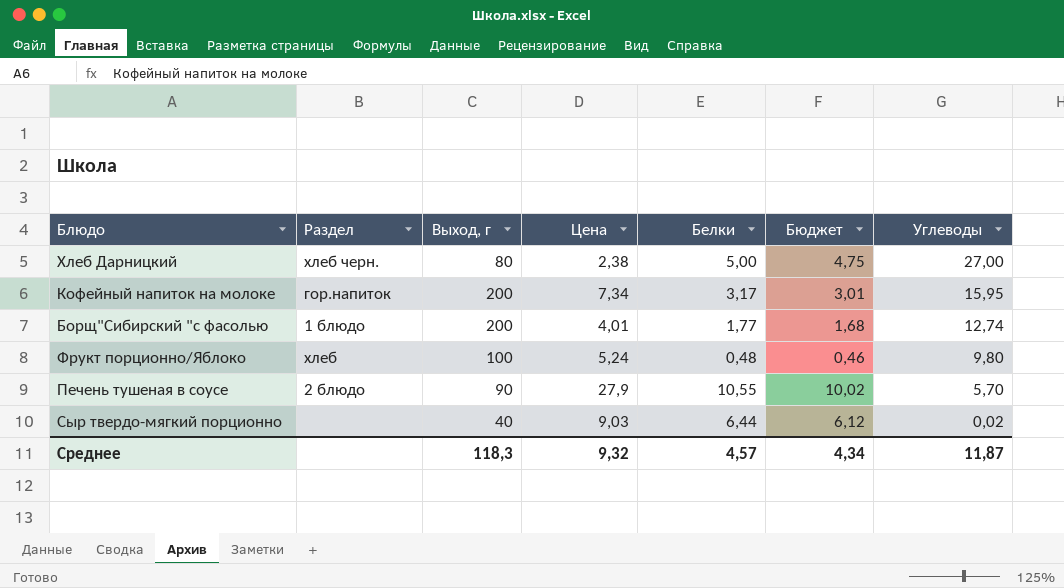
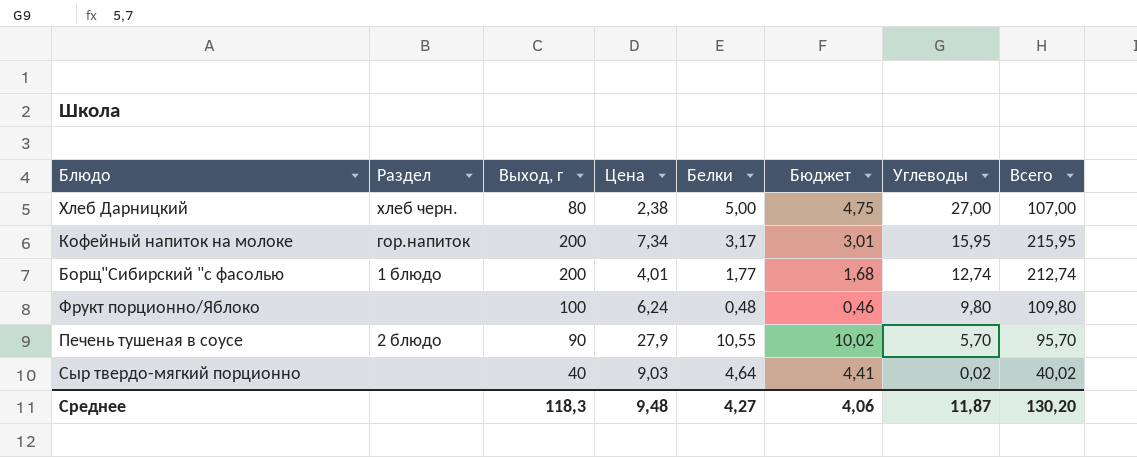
column Всего | formula: none -> [Выход, г] + [Углеводы]
Фрукт порционно/Яблоко | Раздел: хлеб -> none
Фрукт порционно/Яблоко | Цена: 5,24 -> 6,24
Сыр твердо-мягкий порционно | Белки: 6,44 -> 4,64
Сыр твердо-мягкий порционно | Бюджет: 6,12 -> 4,41
Среднее | Цена: 9,32 -> 9,48
Среднее | Белки: 4,57 -> 4,27
Среднее | Бюджет: 4,34 -> 4,06

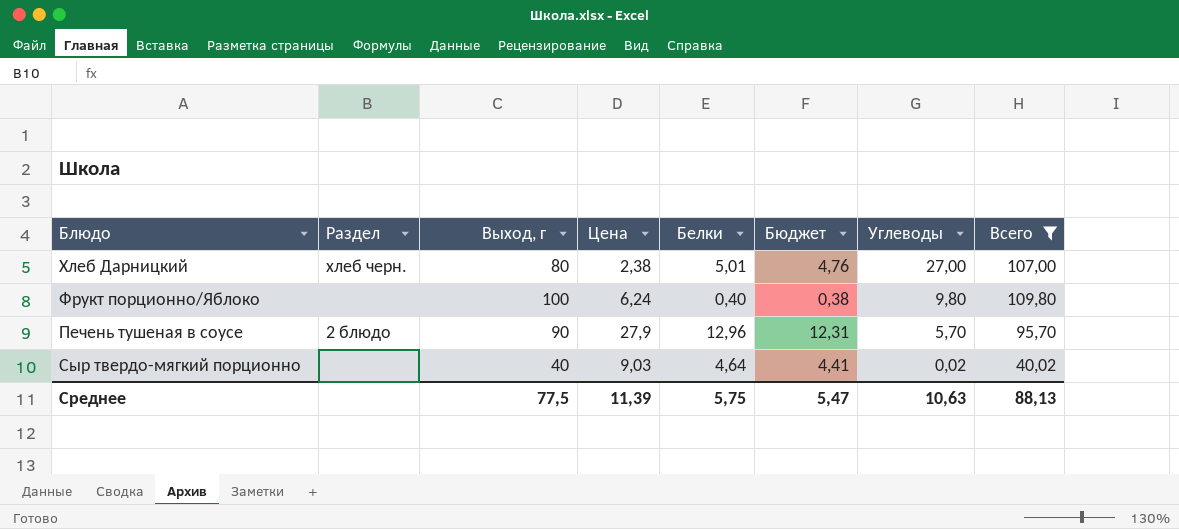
filter: none -> Всего <= 109,80
Хлеб Дарницкий | Белки: 5,00 -> 5,01
Хлеб Дарницкий | Бюджет: 4,75 -> 4,76
Фрукт порционно/Яблоко | Белки: 0,48 -> 0,40
Фрукт порционно/Яблоко | Бюджет: 0,46 -> 0,38
Печень тушеная в соусе | Белки: 10,55 -> 12,96
Печень тушеная в соусе | Бюджет: 10,02 -> 12,31
Среднее | Выход, г: 118,3 -> 77,5
Среднее | Цена: 9,48 -> 11,39
Среднее | Белки: 4,27 -> 5,75
Среднее | Бюджет: 4,06 -> 5,47
Среднее | Углеводы: 11,87 -> 10,63
Среднее | Всего: 130,20 -> 88,13

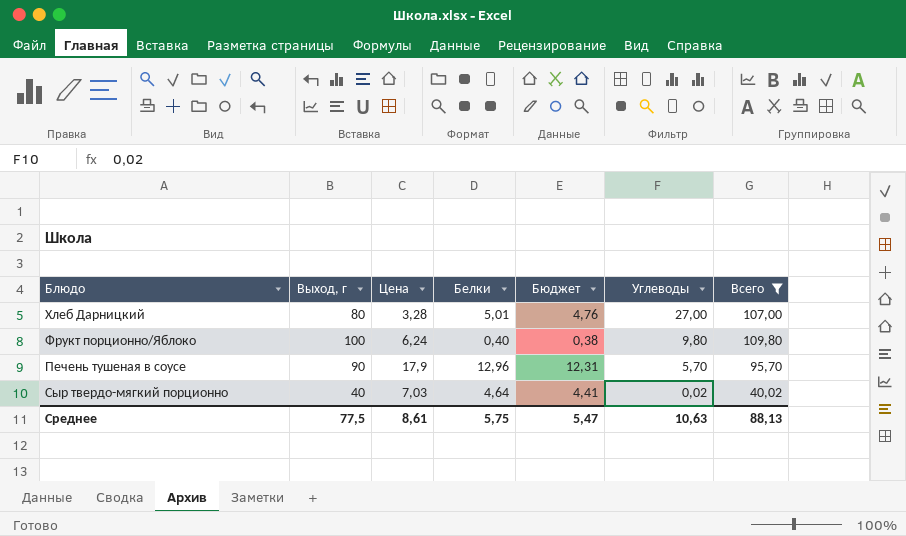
column Раздел | position: 2 -> none
Хлеб Дарницкий | Цена: 2,38 -> 3,28
Печень тушеная в соусе | Цена: 27,9 -> 17,9
Сыр твердо-мягкий порционно | Цена: 9,03 -> 7,03
Среднее | Цена: 11,39 -> 8,61

